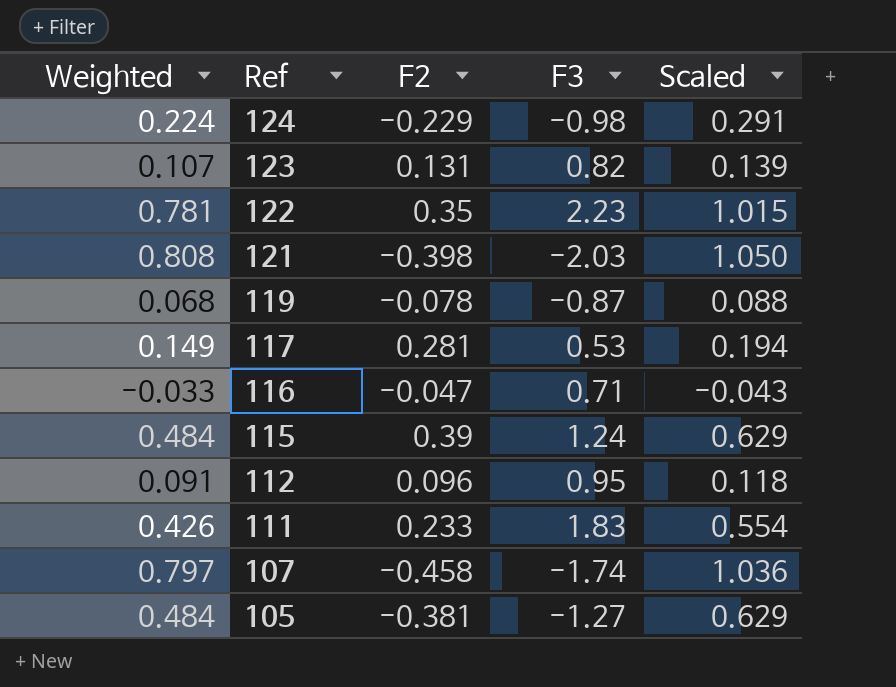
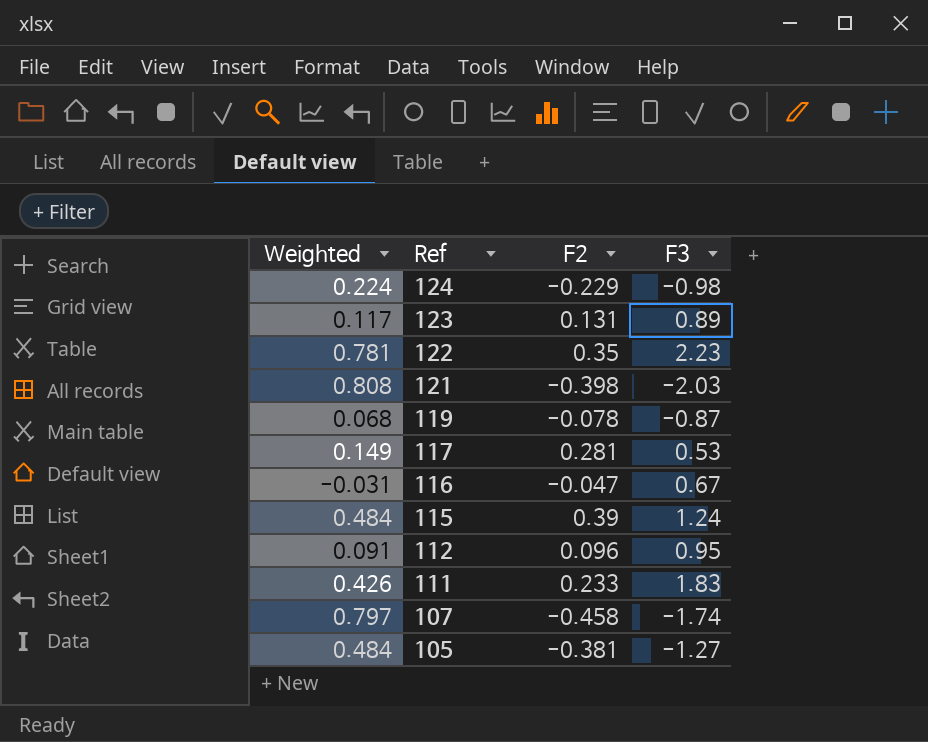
column Scaled | formula: [Weighted] * 1.3 -> none
123 | Weighted: 0.107 -> 0.117
123 | F3: 0.82 -> 0.89
116 | Weighted: -0.033 -> -0.031
116 | F3: 0.71 -> 0.67

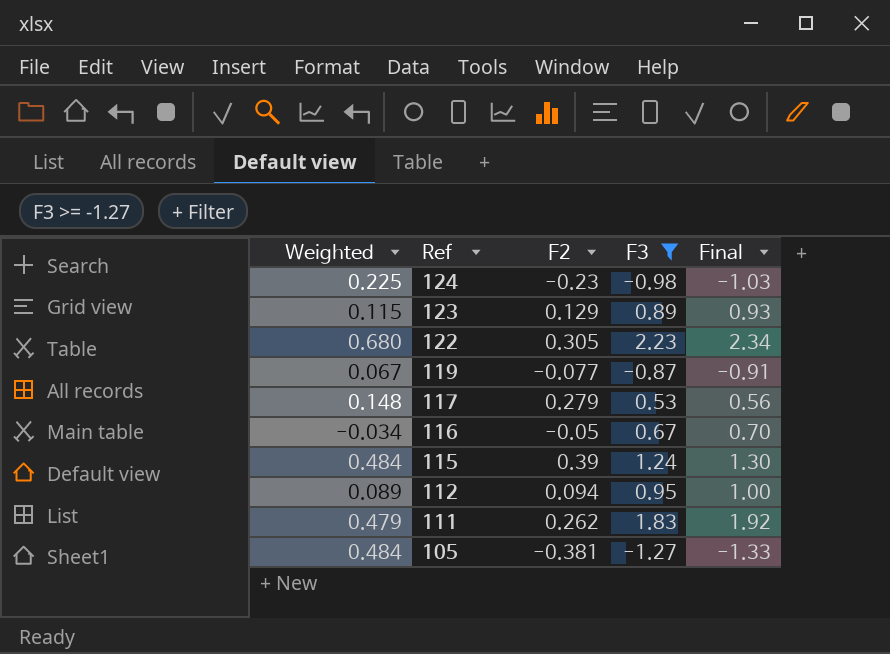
filter: none -> F3 >= -1.27
column Final | formula: none -> [F3] * 1.05
124 | Weighted: 0.224 -> 0.225
124 | F2: -0.229 -> -0.23
123 | Weighted: 0.117 -> 0.115
123 | F2: 0.131 -> 0.129
122 | Weighted: 0.781 -> 0.680
122 | F2: 0.35 -> 0.305
119 | Weighted: 0.068 -> 0.067
119 | F2: -0.078 -> -0.077
117 | Weighted: 0.149 -> 0.148
117 | F2: 0.281 -> 0.279
116 | Weighted: -0.031 -> -0.034
116 | F2: -0.047 -> -0.05
112 | Weighted: 0.091 -> 0.089
112 | F2: 0.096 -> 0.094
111 | Weighted: 0.426 -> 0.479
111 | F2: 0.233 -> 0.262

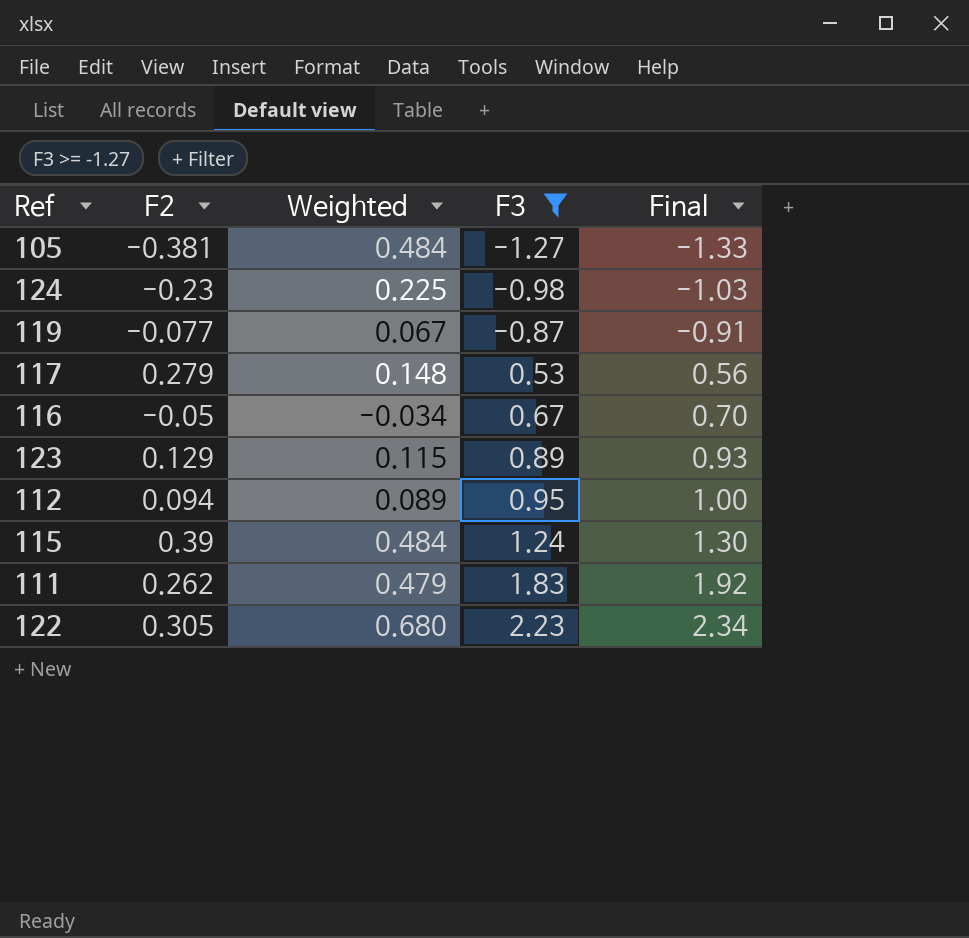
row order: Ref descending -> F3 ascending
column Weighted | position: 1 -> 3

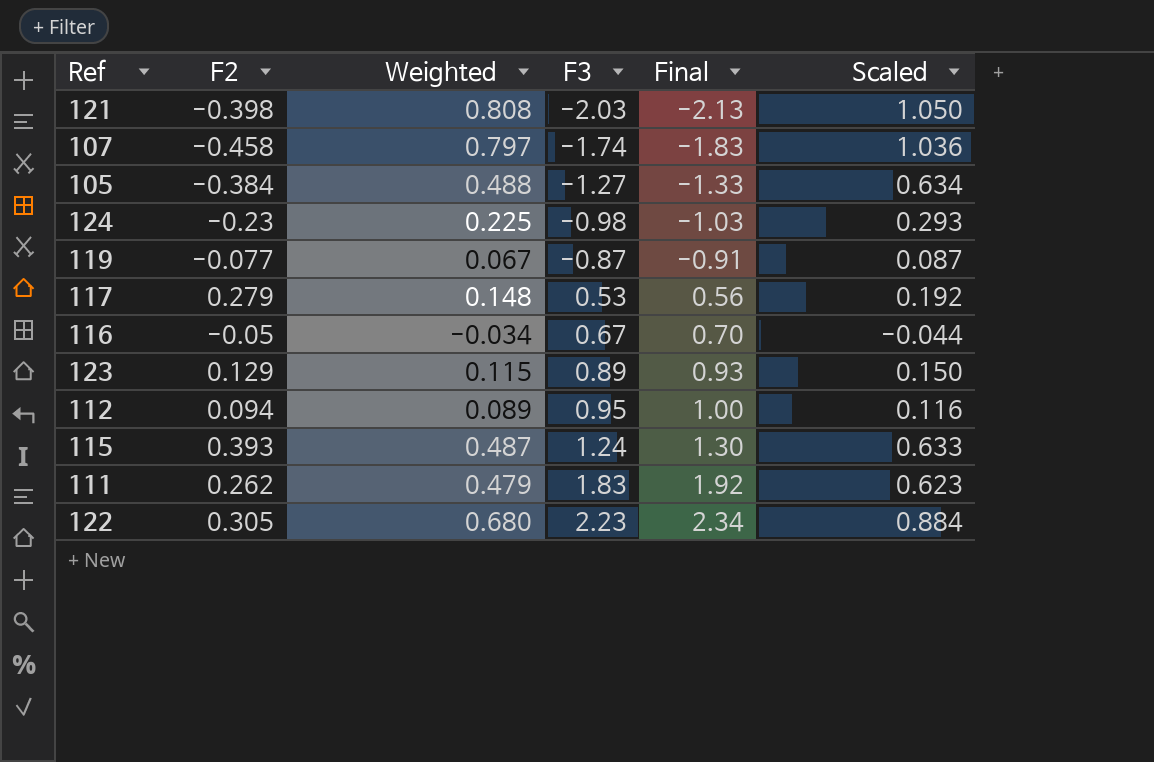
filter: F3 >= -1.27 -> none
column Scaled | formula: none -> [Weighted] * 1.3
105 | F2: -0.381 -> -0.384
105 | Weighted: 0.484 -> 0.488
115 | F2: 0.39 -> 0.393
115 | Weighted: 0.484 -> 0.487

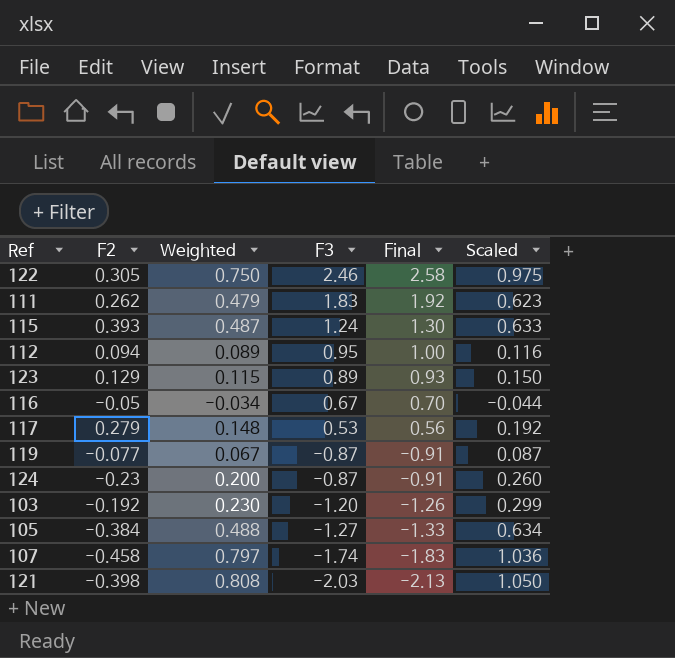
row order: F3 ascending -> F3 descending
122 | Weighted: 0.680 -> 0.750
122 | F3: 2.23 -> 2.46
122 | Final: 2.34 -> 2.58
122 | Scaled: 0.884 -> 0.975
124 | Weighted: 0.225 -> 0.200
124 | F3: -0.98 -> -0.87
124 | Final: -1.03 -> -0.91
124 | Scaled: 0.293 -> 0.260
row 103: none -> -0.192 | 0.230 | -1.20 | -1.26 | 0.299

